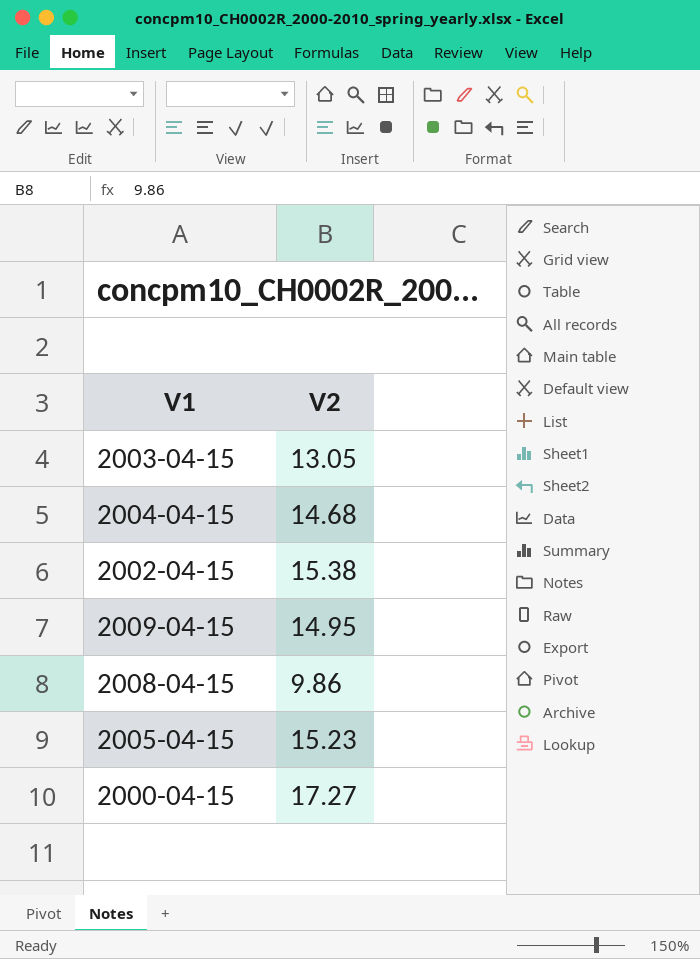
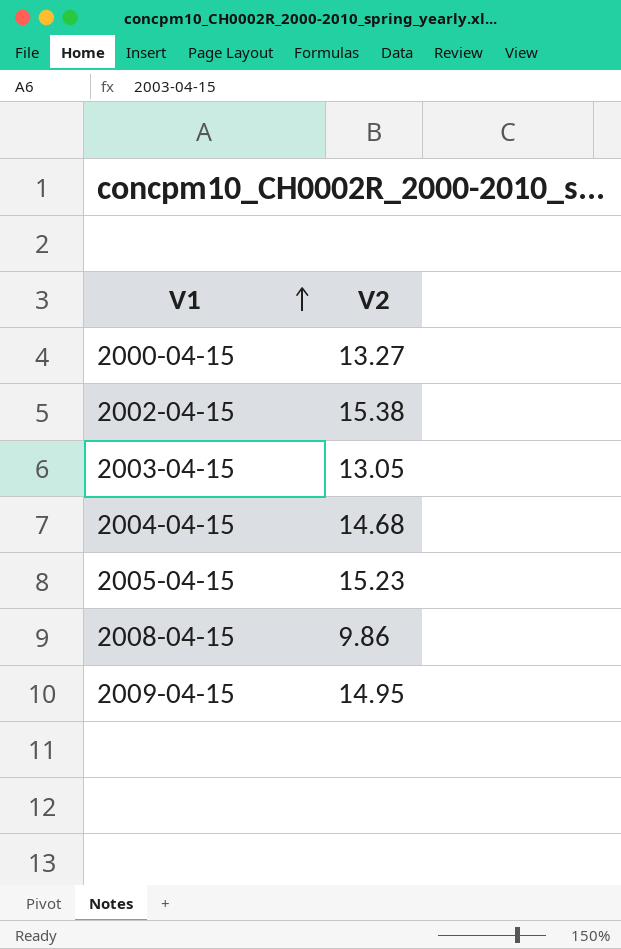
row order: none -> V1 ascending
2000-04-15 | V2: 17.27 -> 13.27

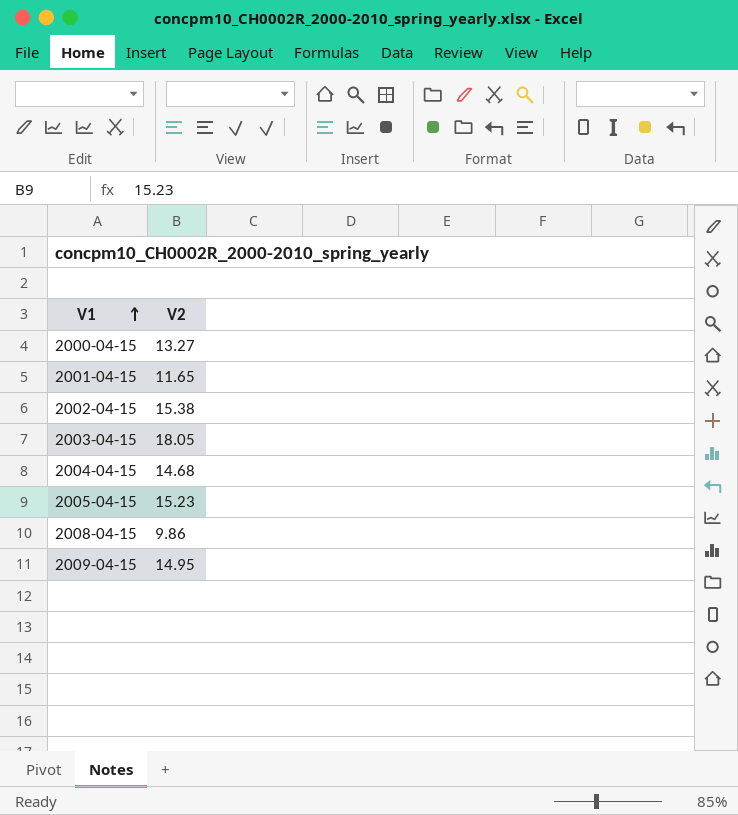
row 2001-04-15: none -> 11.65
2003-04-15 | V2: 13.05 -> 18.05

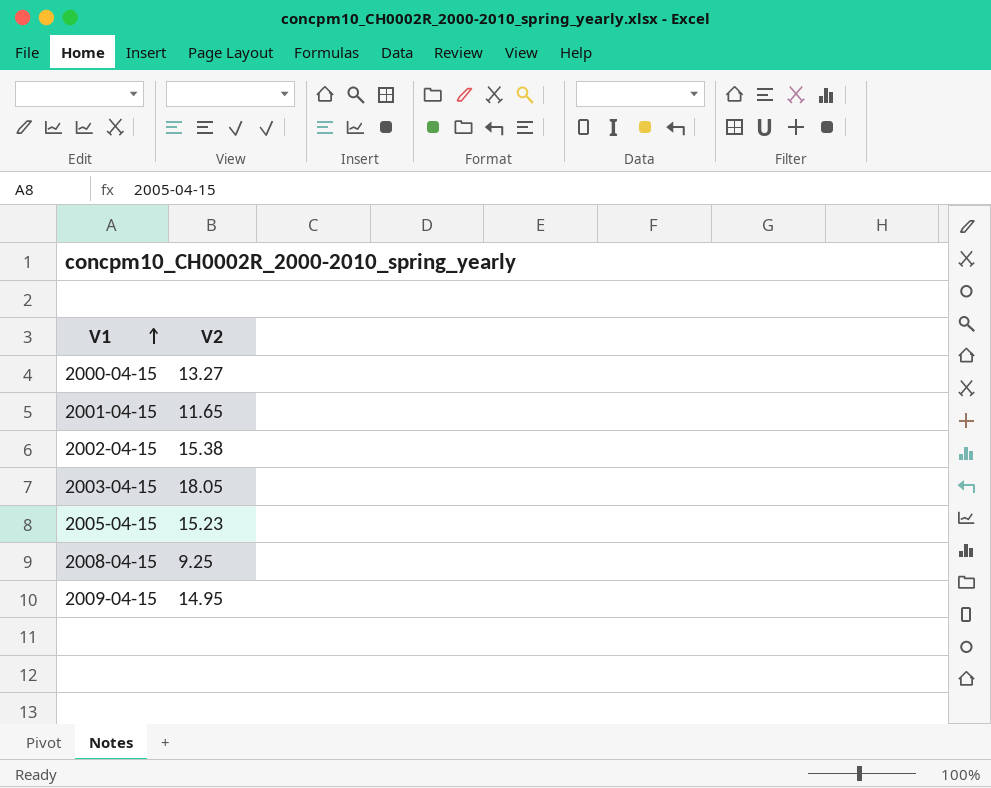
row 2004-04-15: 14.68 -> none
2008-04-15 | V2: 9.86 -> 9.25

